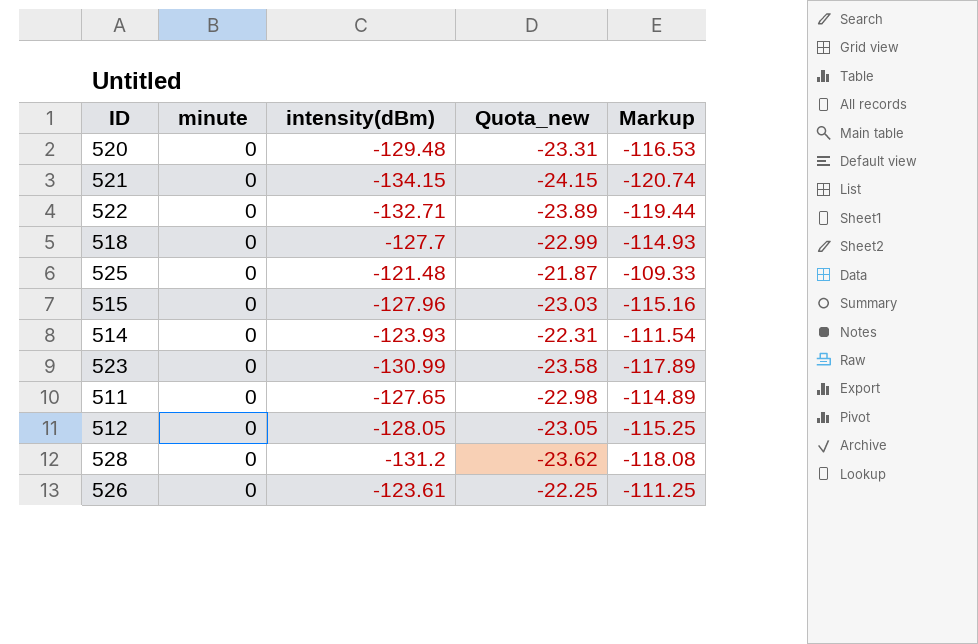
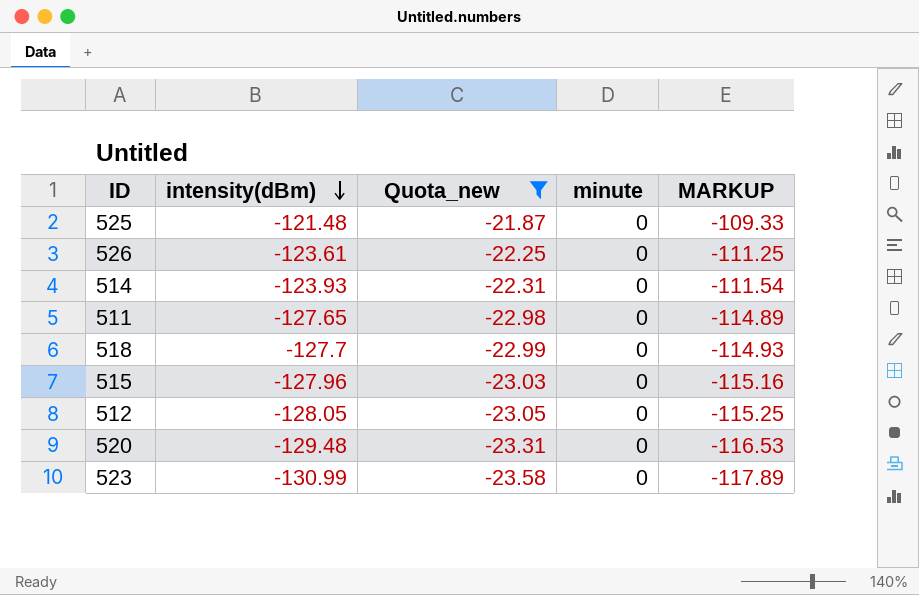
filter: none -> Quota_new >= -23.58
row order: none -> intensity(dBm) descending
column minute | position: 2 -> 4
column name: Markup -> MARKUP

